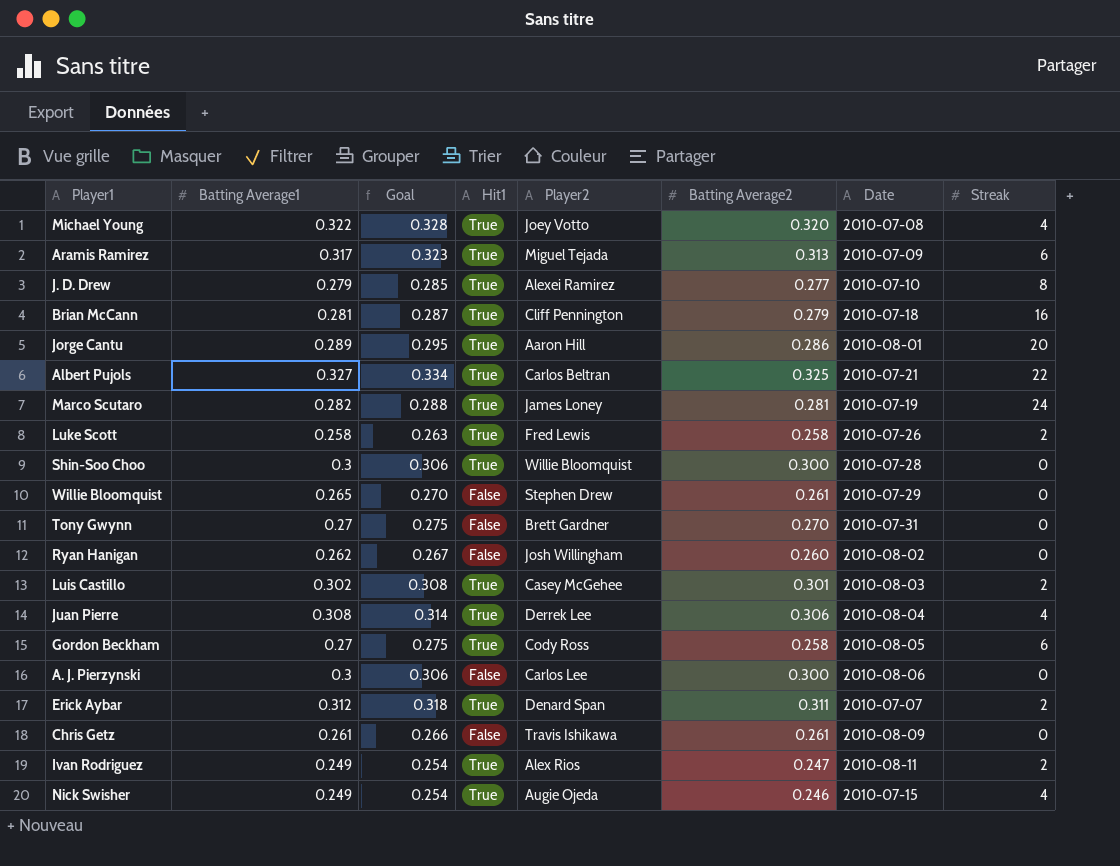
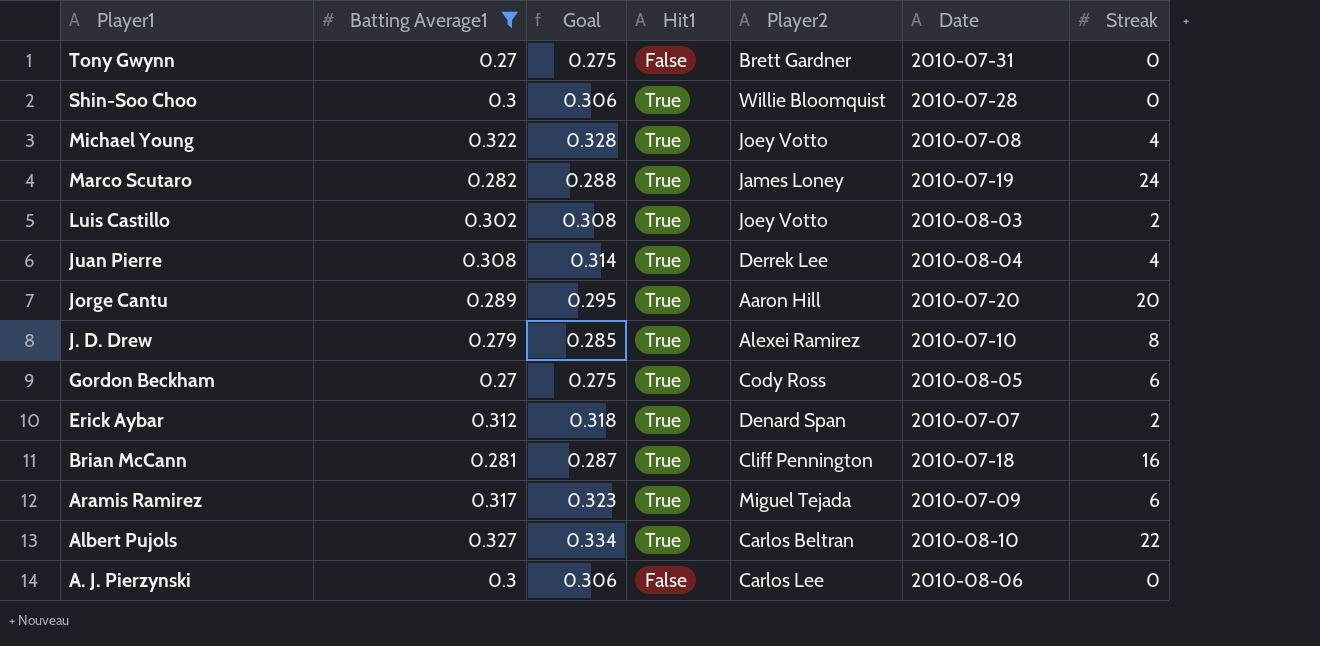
filter: none -> Batting Average1 >= 0.27
row order: none -> Player1 descending
column Batting Average2 | position: 6 -> none
Luis Castillo | Player2: Casey McGehee -> Joey Votto
Jorge Cantu | Date: 2010-08-01 -> 2010-07-20
Albert Pujols | Date: 2010-07-21 -> 2010-08-10

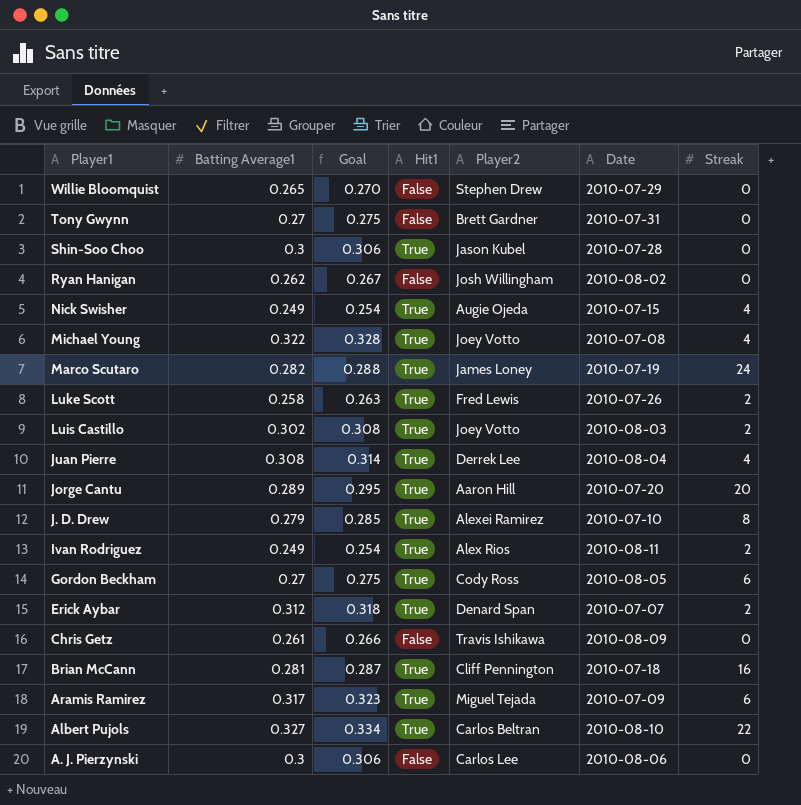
filter: Batting Average1 >= 0.27 -> none
Shin-Soo Choo | Player2: Willie Bloomquist -> Jason Kubel

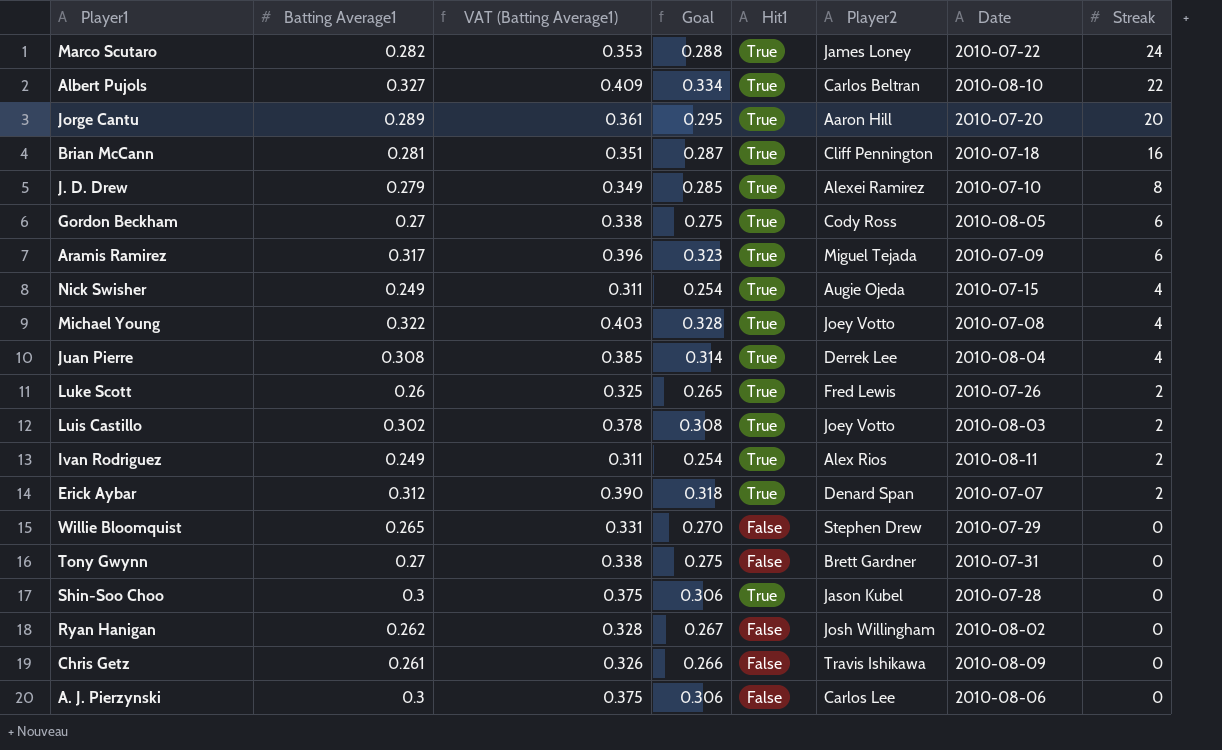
row order: Player1 descending -> Streak descending
column VAT (Batting Average1) | formula: none -> [Batting Average1] * 1.25
Marco Scutaro | Date: 2010-07-19 -> 2010-07-22
Luke Scott | Batting Average1: 0.258 -> 0.26
Luke Scott | Goal: 0.263 -> 0.265

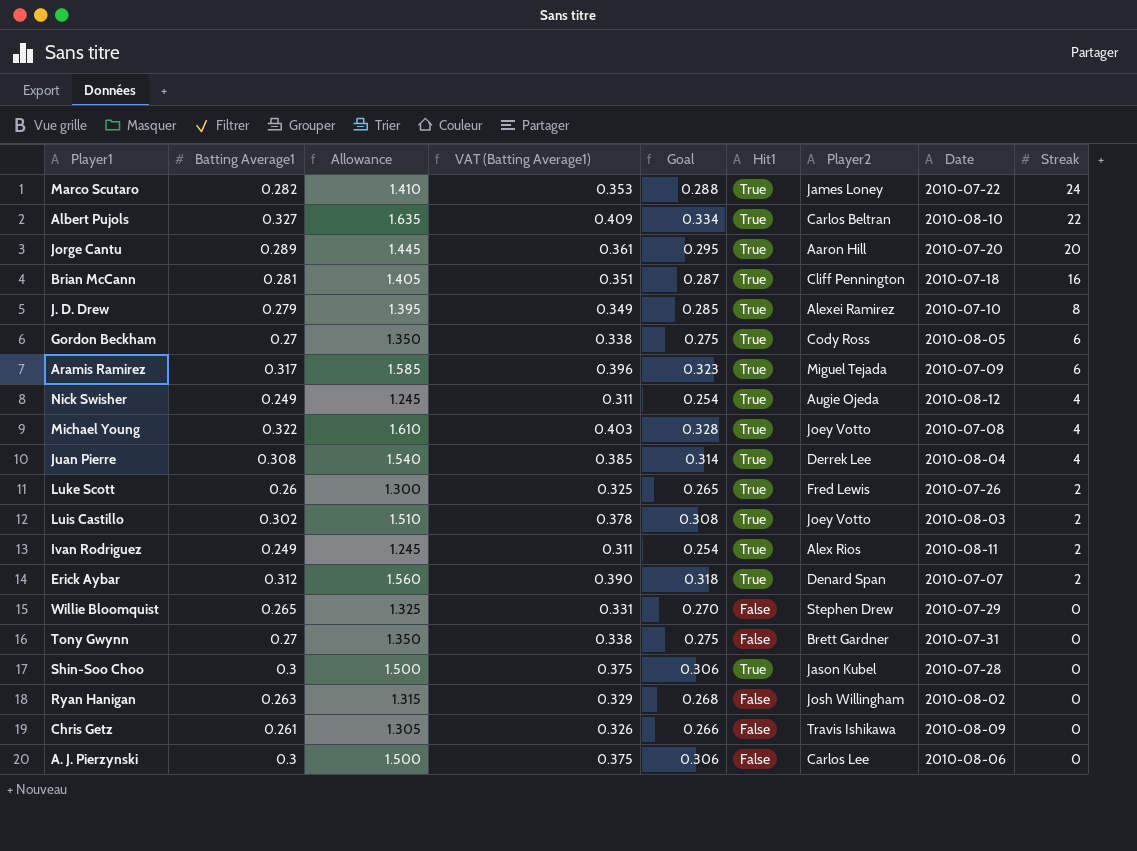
column Allowance | formula: none -> [Batting Average1] * 5
Nick Swisher | Date: 2010-07-15 -> 2010-08-12
Ryan Hanigan | Batting Average1: 0.262 -> 0.263
Ryan Hanigan | VAT (Batting Average1): 0.328 -> 0.329
Ryan Hanigan | Goal: 0.267 -> 0.268

